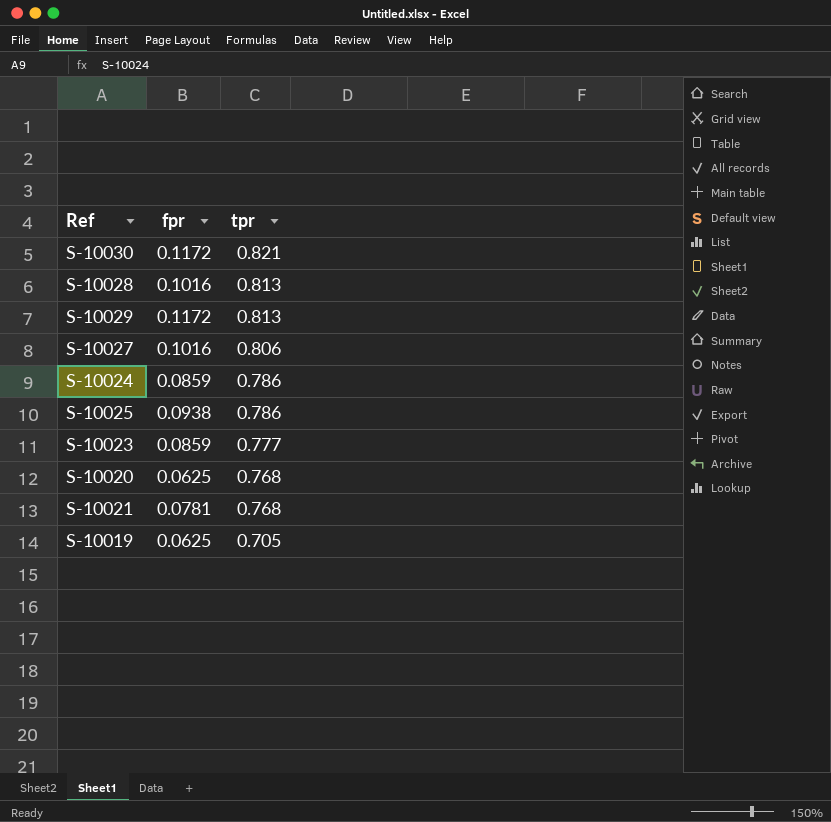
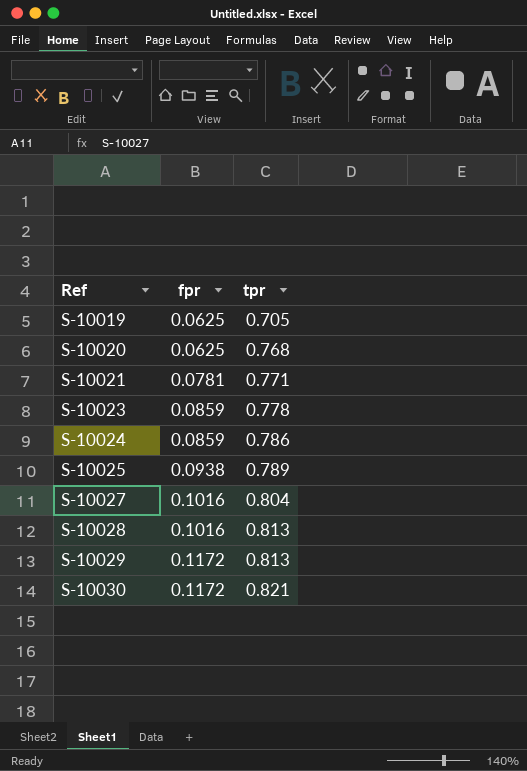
row order: tpr descending -> Ref ascending
S-10021 | tpr: 0.768 -> 0.771
S-10023 | tpr: 0.777 -> 0.778
S-10025 | tpr: 0.786 -> 0.789
S-10027 | tpr: 0.806 -> 0.804

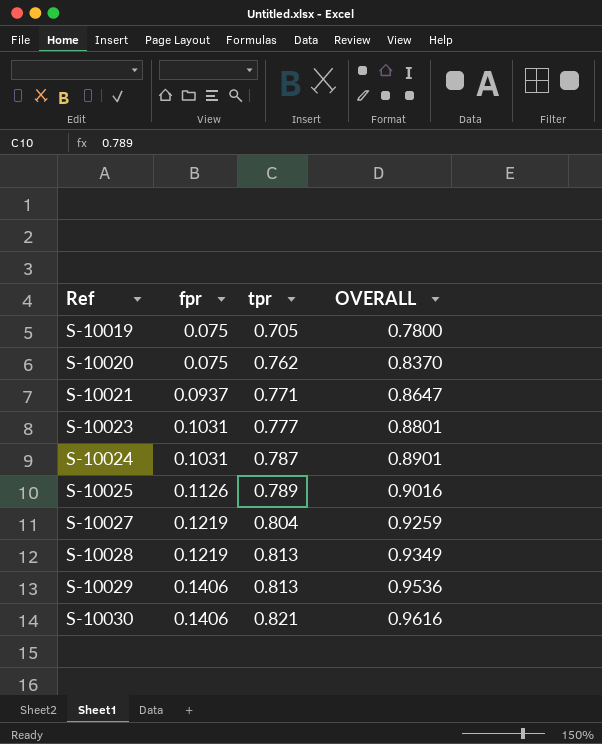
column OVERALL | formula: none -> [fpr] + [tpr]
S-10019 | fpr: 0.0625 -> 0.075
S-10020 | fpr: 0.0625 -> 0.075
S-10020 | tpr: 0.768 -> 0.762
S-10021 | fpr: 0.0781 -> 0.0937
S-10023 | fpr: 0.0859 -> 0.1031
S-10023 | tpr: 0.778 -> 0.777
S-10024 | fpr: 0.0859 -> 0.1031
S-10024 | tpr: 0.786 -> 0.787
S-10025 | fpr: 0.0938 -> 0.1126
S-10027 | fpr: 0.1016 -> 0.1219
S-10028 | fpr: 0.1016 -> 0.1219
S-10029 | fpr: 0.1172 -> 0.1406
S-10030 | fpr: 0.1172 -> 0.1406

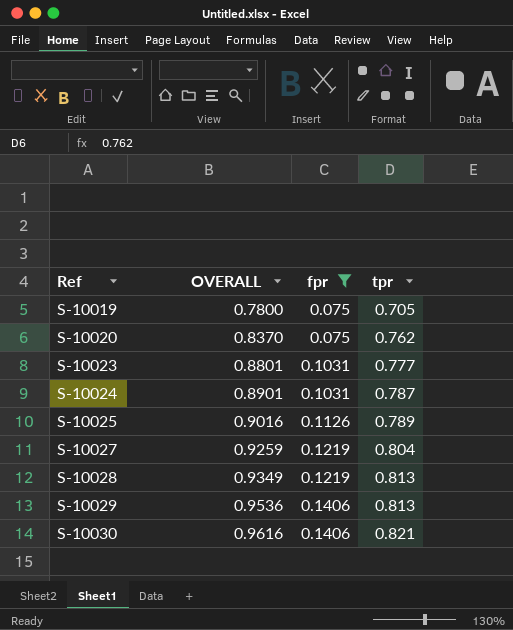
filter: none -> fpr != 0.0937
column OVERALL | position: 4 -> 2

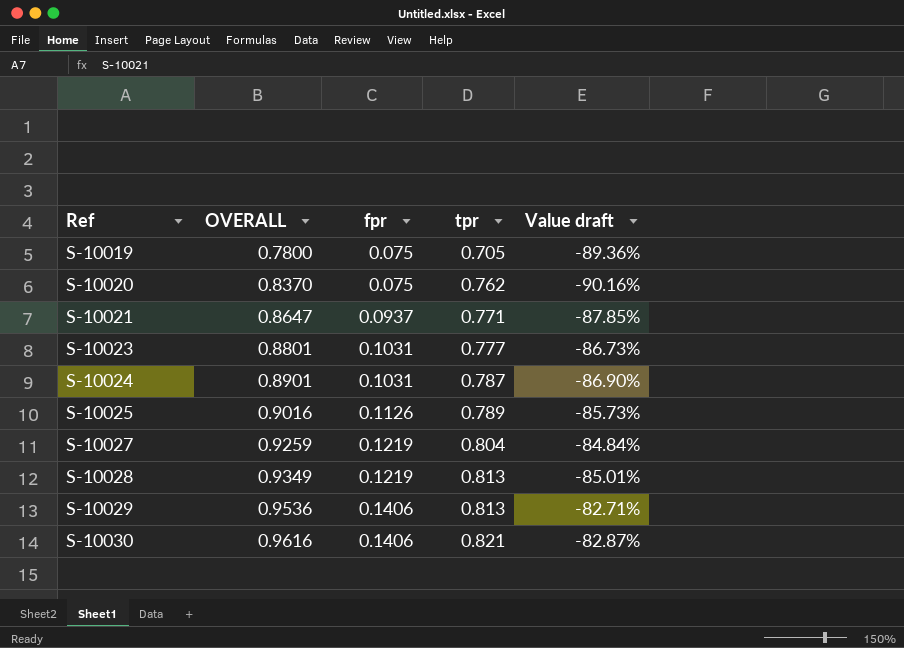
filter: fpr != 0.0937 -> none
column Value draft | formula: none -> ([fpr] - [tpr]) / [tpr]

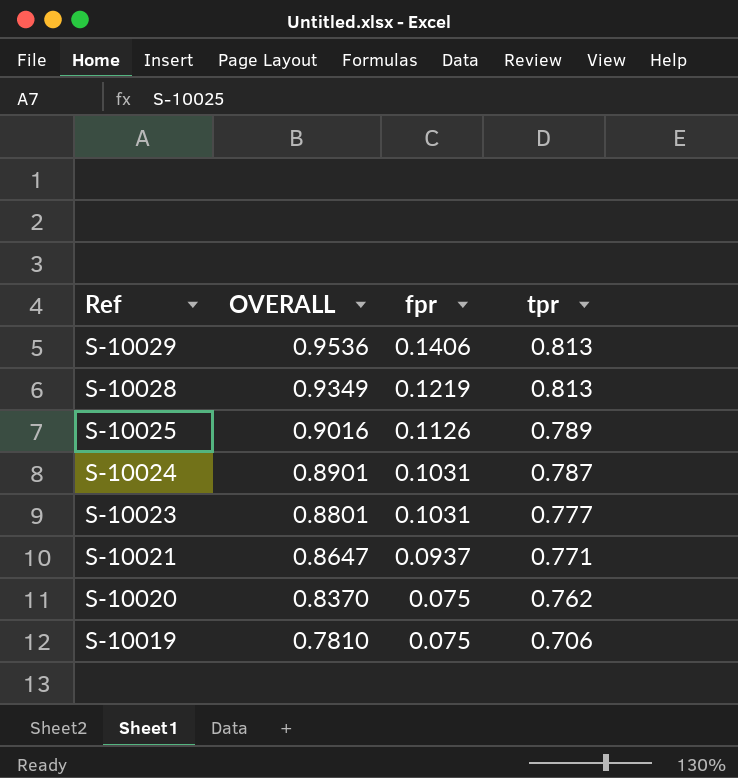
row order: Ref ascending -> Ref descending
column Value draft | formula: ([fpr] - [tpr]) / [tpr] -> none
row S-10027: 0.9259 | 0.1219 | 0.804 | -84.84% -> none
row S-10030: 0.9616 | 0.1406 | 0.821 | -82.87% -> none
S-10019 | OVERALL: 0.7800 -> 0.7810
S-10019 | tpr: 0.705 -> 0.706

